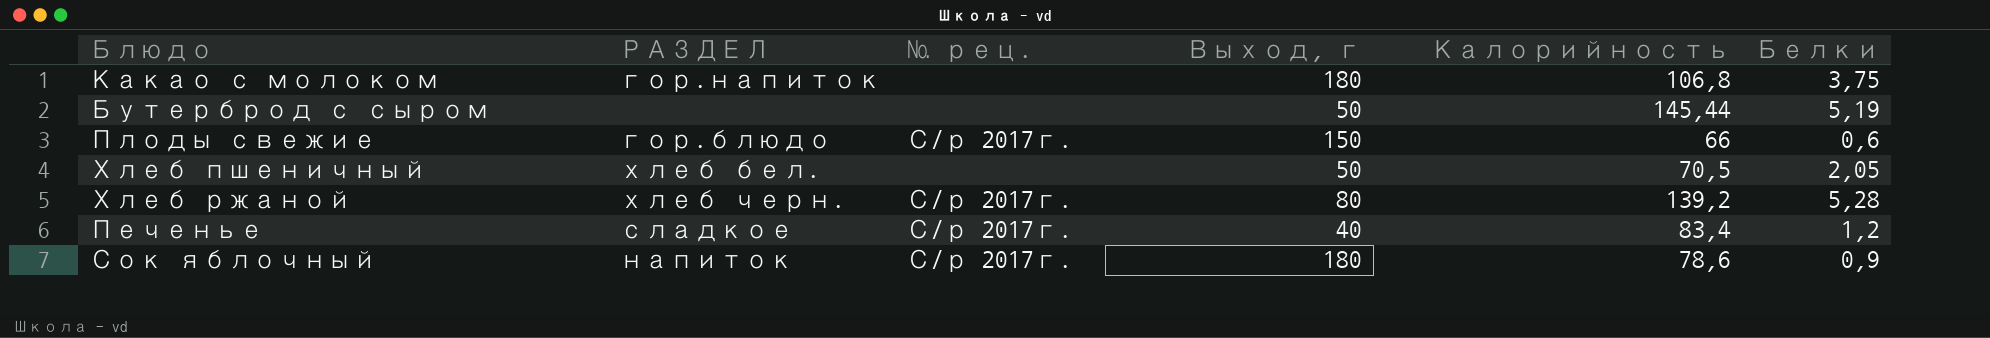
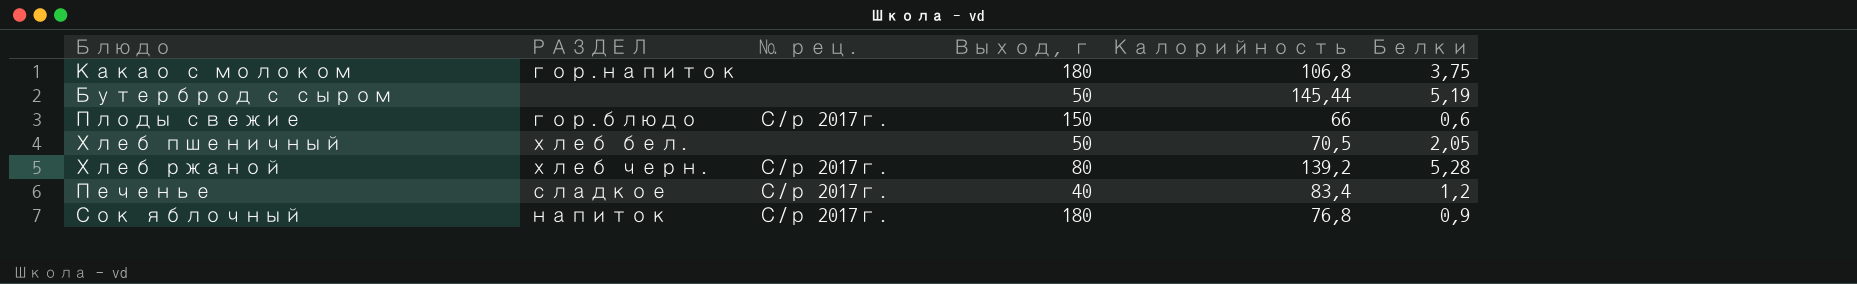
Сок яблочный | Калорийность: 78,6 -> 76,8

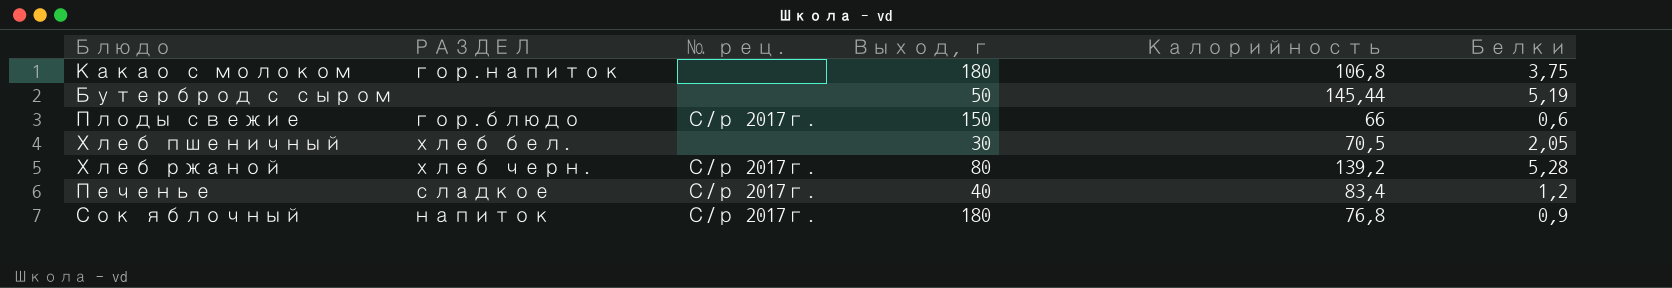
Хлеб пшеничный | Выход, г: 50 -> 30

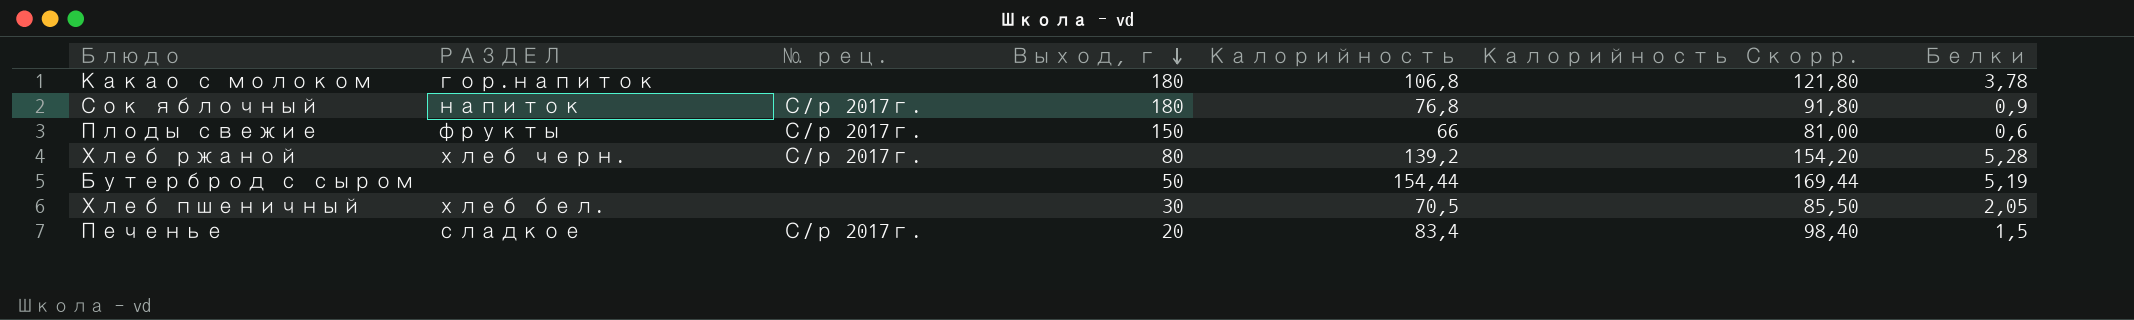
row order: none -> Выход, г descending
column Калорийность Скорр. | formula: none -> [Калорийность] + 15
Какао с молоком | Белки: 3,75 -> 3,78
Плоды свежие | РАЗДЕЛ: гор.блюдо -> фрукты
Бутерброд с сыром | Калорийность: 145,44 -> 154,44
Печенье | Выход, г: 40 -> 20
Печенье | Белки: 1,2 -> 1,5

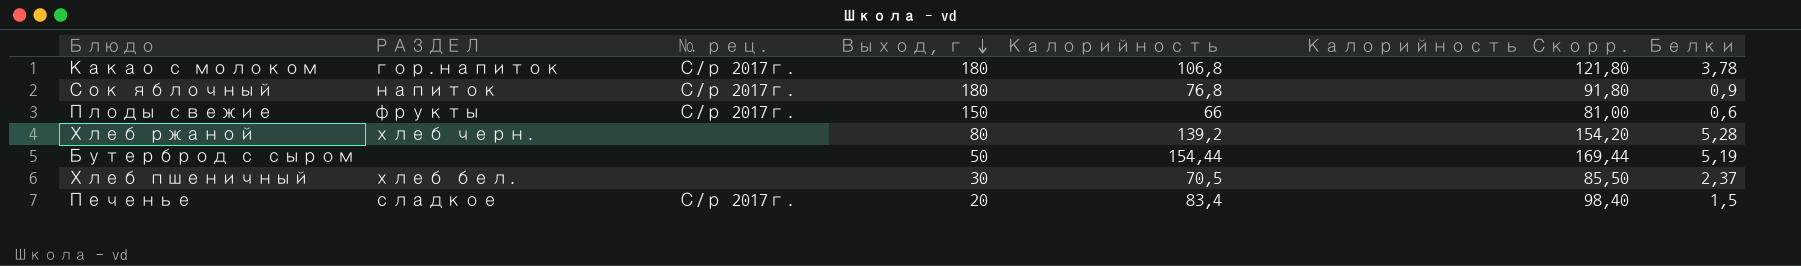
Какао с молоком | № рец.: none -> С/р 2017г.
Хлеб ржаной | № рец.: С/р 2017г. -> none
Хлеб пшеничный | Белки: 2,05 -> 2,37

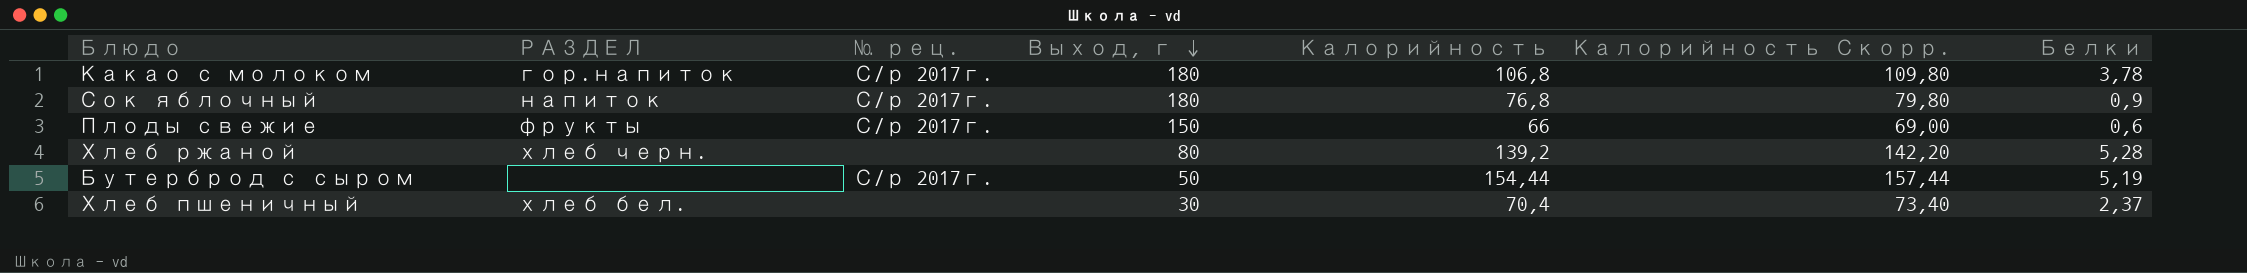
column Калорийность Скорр. | formula: [Калорийность] + 15 -> [Калорийность] + 3
row Печенье: сладкое | С/р 2017г. | 20 | 83,4 | 98,40 | 1,5 -> none
Бутерброд с сыром | № рец.: none -> С/р 2017г.
Хлеб пшеничный | Калорийность: 70,5 -> 70,4

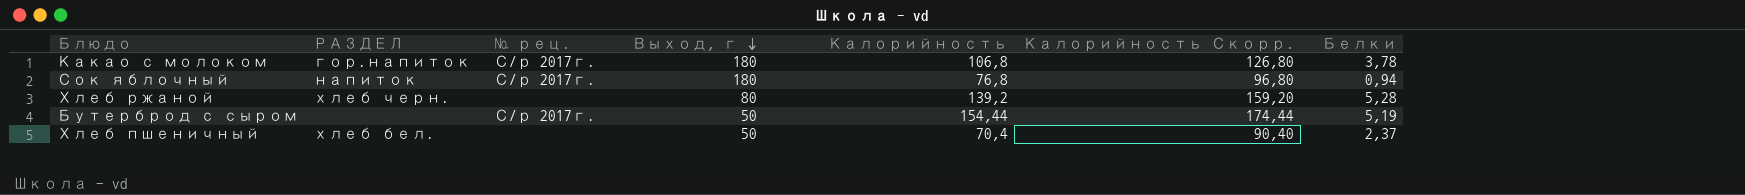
column Калорийность Скорр. | formula: [Калорийность] + 3 -> [Калорийность] + 20
row Плоды свежие: фрукты | С/р 2017г. | 150 | 66 | 69,00 | 0,6 -> none
Сок яблочный | Белки: 0,9 -> 0,94
Хлеб пшеничный | Выход, г: 30 -> 50

